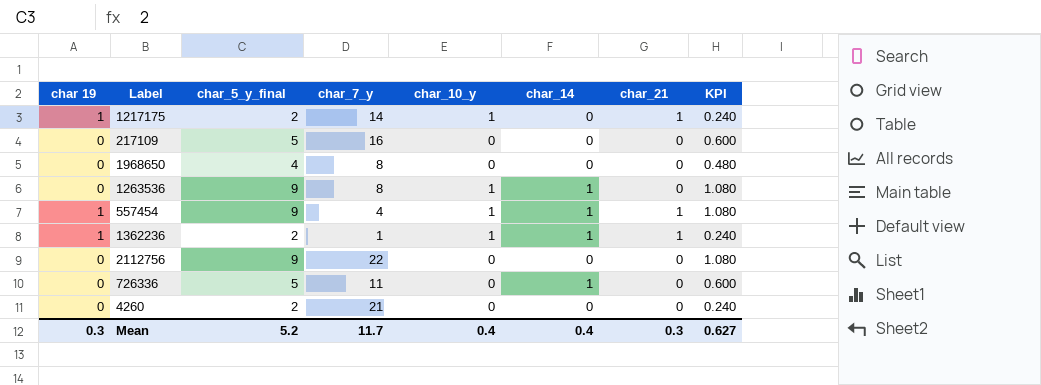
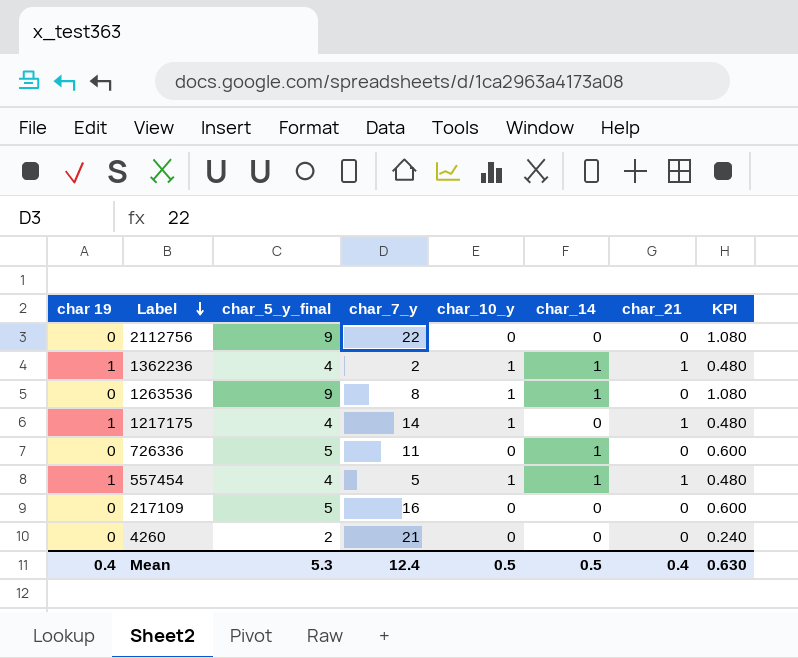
row order: none -> Label descending
row 1968650: 0 | 4 | 8 | 0 | 0 | 0 | 0.480 -> none
1362236 | char_5_y_final: 2 -> 4
1362236 | char_7_y: 1 -> 2
1362236 | KPI: 0.240 -> 0.480
1217175 | char_5_y_final: 2 -> 4
1217175 | KPI: 0.240 -> 0.480
557454 | char_5_y_final: 9 -> 4
557454 | char_7_y: 4 -> 5
557454 | KPI: 1.080 -> 0.480
Mean | char 19: 0.3 -> 0.4
Mean | char_5_y_final: 5.2 -> 5.3
Mean | char_7_y: 11.7 -> 12.4
Mean | char_10_y: 0.4 -> 0.5
Mean | char_14: 0.4 -> 0.5
Mean | char_21: 0.3 -> 0.4
Mean | KPI: 0.627 -> 0.630

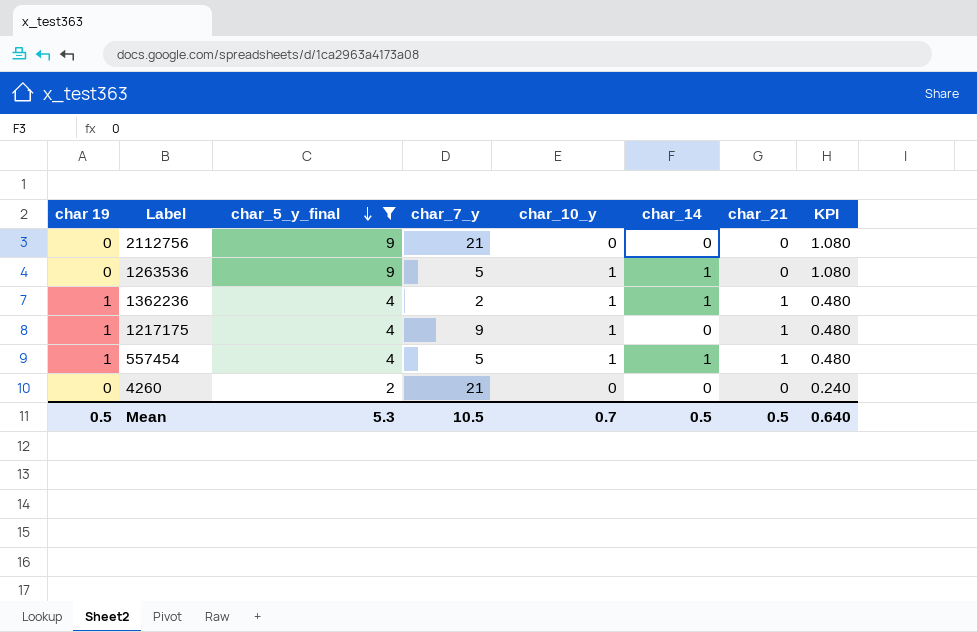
filter: none -> char_5_y_final != 5
row order: Label descending -> char_5_y_final descending
2112756 | char_7_y: 22 -> 21
1263536 | char_7_y: 8 -> 5
1217175 | char_7_y: 14 -> 9
Mean | char 19: 0.4 -> 0.5
Mean | char_7_y: 12.4 -> 10.5
Mean | char_10_y: 0.5 -> 0.7
Mean | char_21: 0.4 -> 0.5
Mean | KPI: 0.630 -> 0.640

